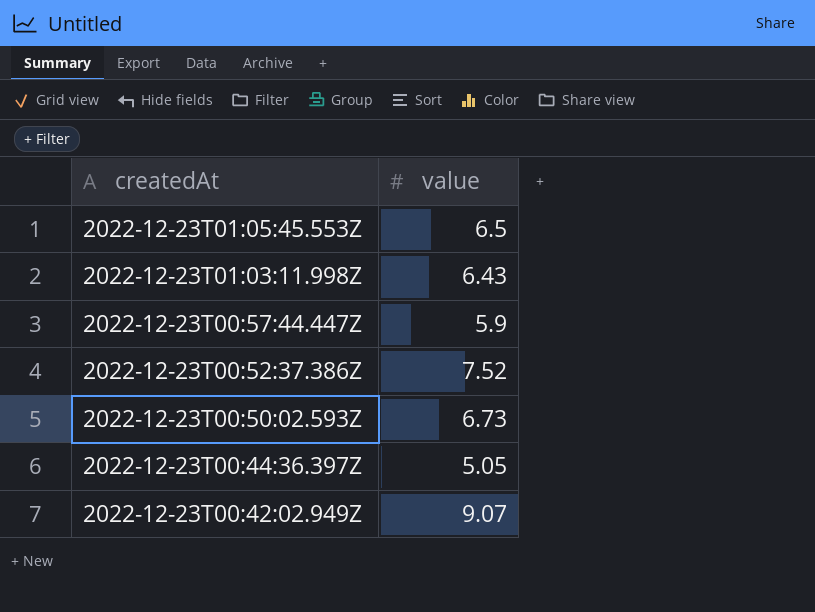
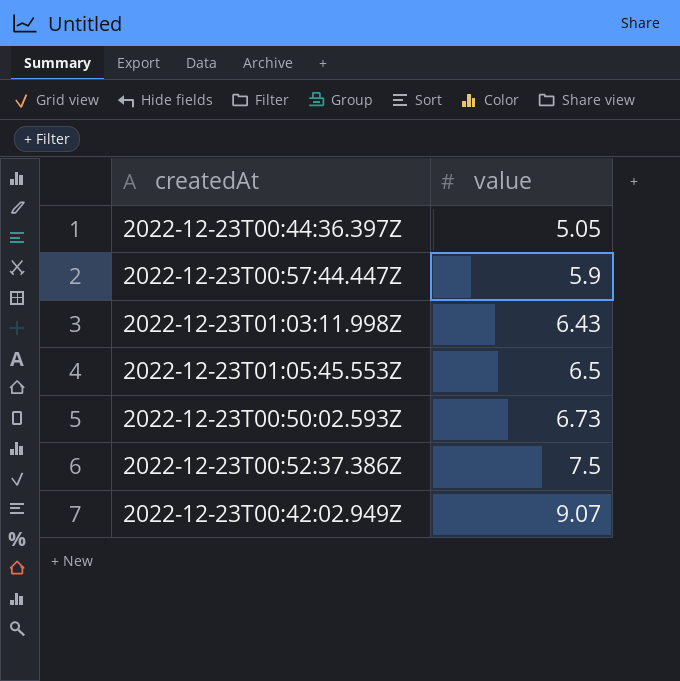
row order: createdAt descending -> value ascending
2022-12-23T00:52:37.386Z | value: 7.52 -> 7.5

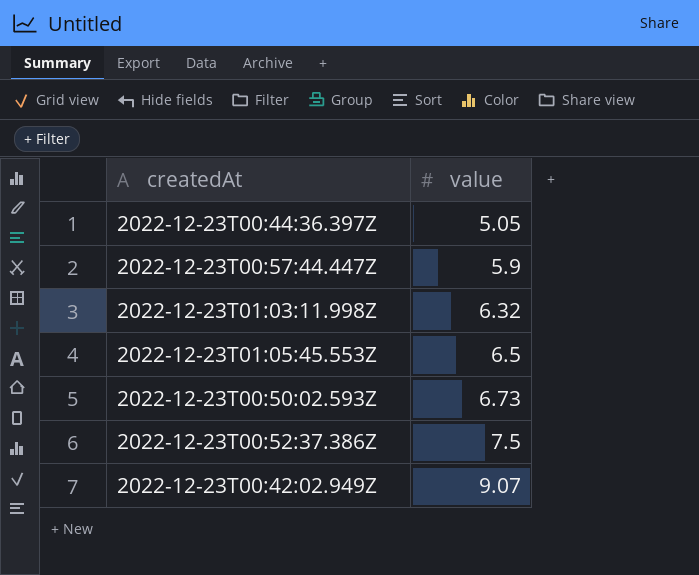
2022-12-23T01:03:11.998Z | value: 6.43 -> 6.32

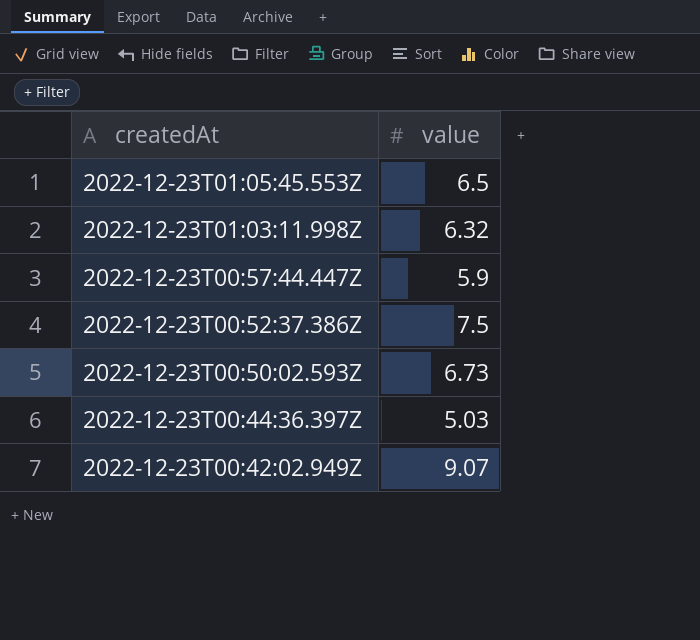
row order: value ascending -> createdAt descending
2022-12-23T00:44:36.397Z | value: 5.05 -> 5.03

